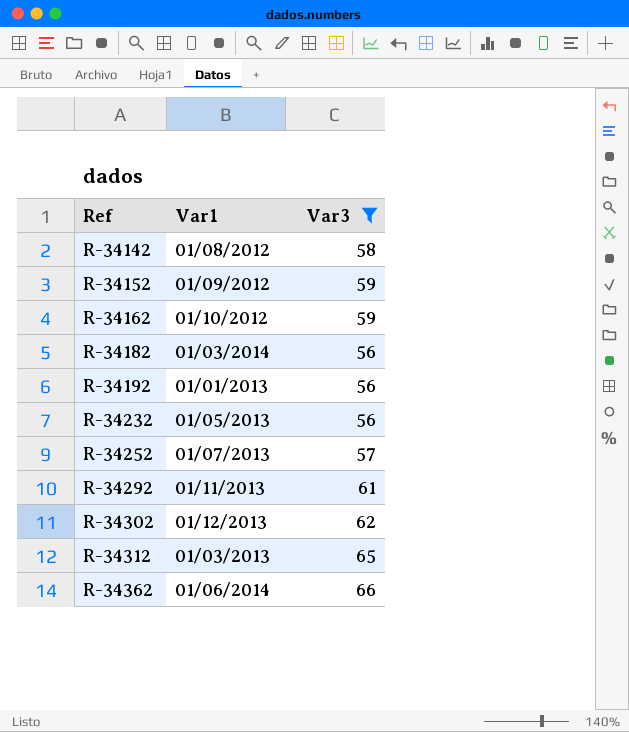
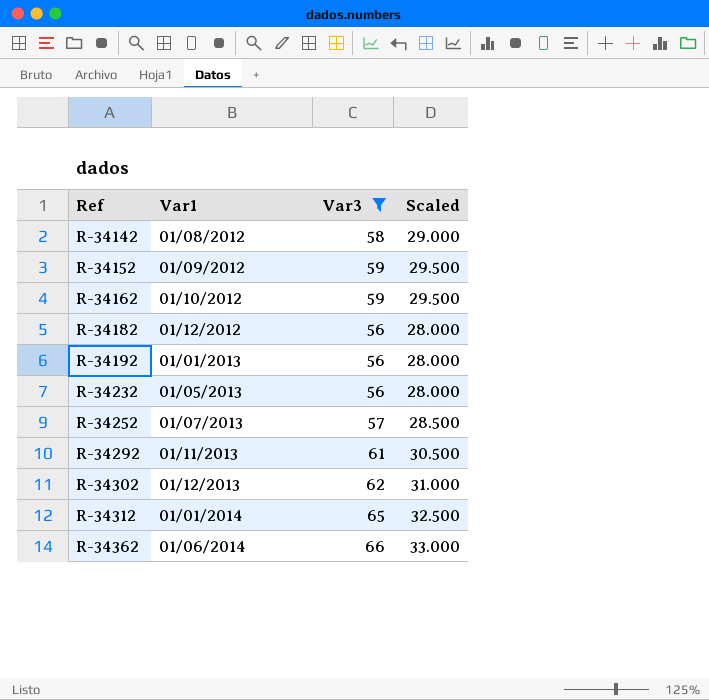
column Scaled | formula: none -> [Var3] * 0.5
R-34182 | Var1: 01/03/2014 -> 01/12/2012
R-34312 | Var1: 01/03/2013 -> 01/01/2014

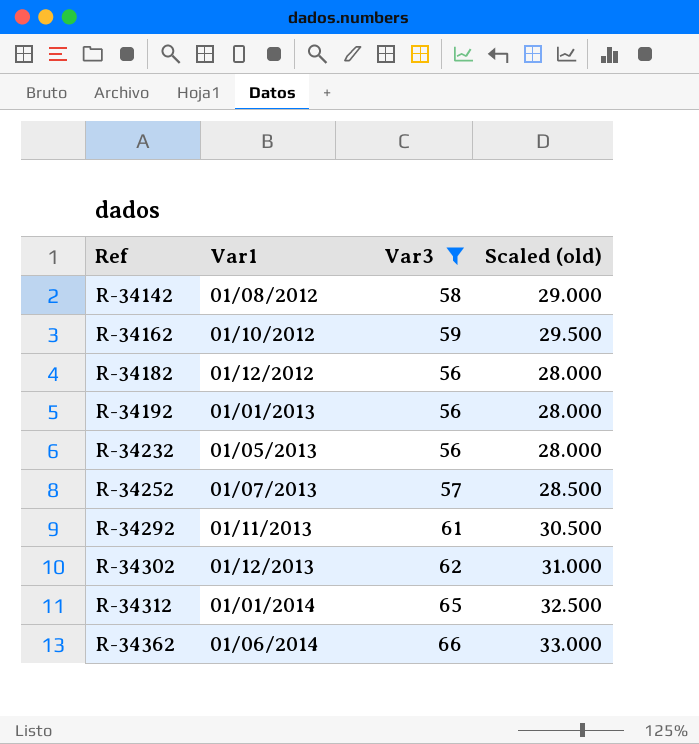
column name: Scaled -> Scaled (old)
row R-34152: 01/09/2012 | 59 | 29.500 -> none

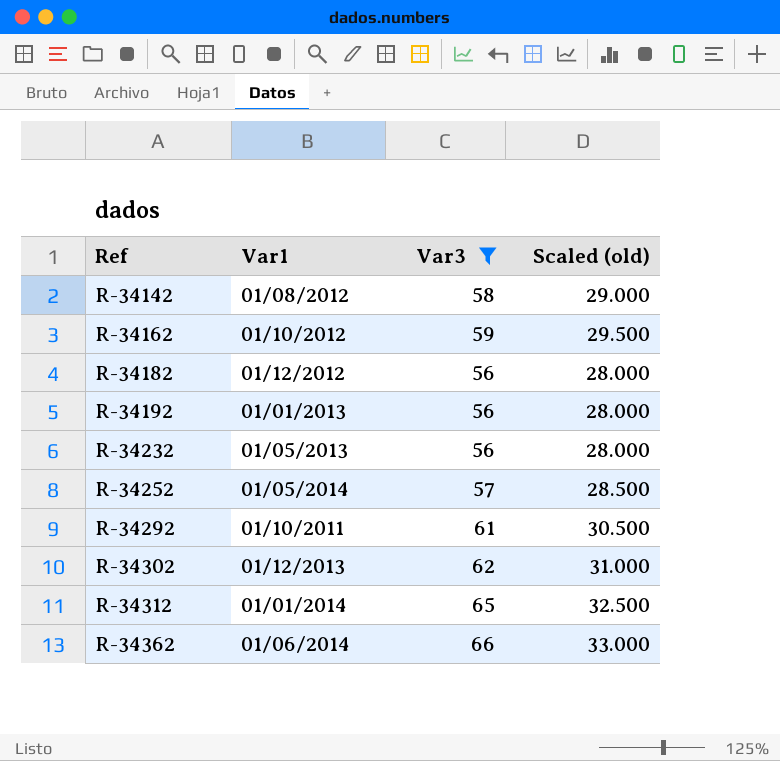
R-34252 | Var1: 01/07/2013 -> 01/05/2014
R-34292 | Var1: 01/11/2013 -> 01/10/2011

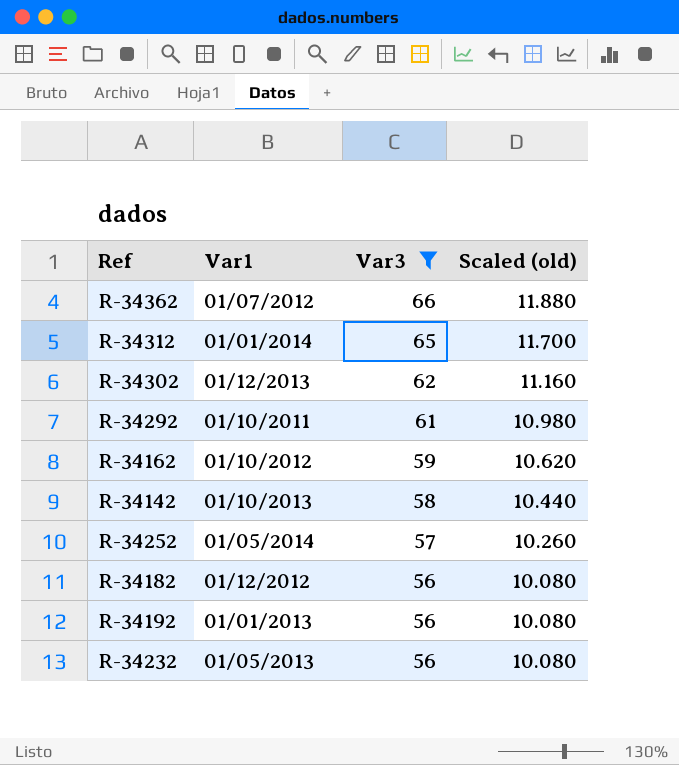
row order: Ref ascending -> Var3 descending
column Scaled (old) | formula: [Var3] * 0.5 -> [Var3] * 0.18
R-34362 | Var1: 01/06/2014 -> 01/07/2012
R-34142 | Var1: 01/08/2012 -> 01/10/2013

